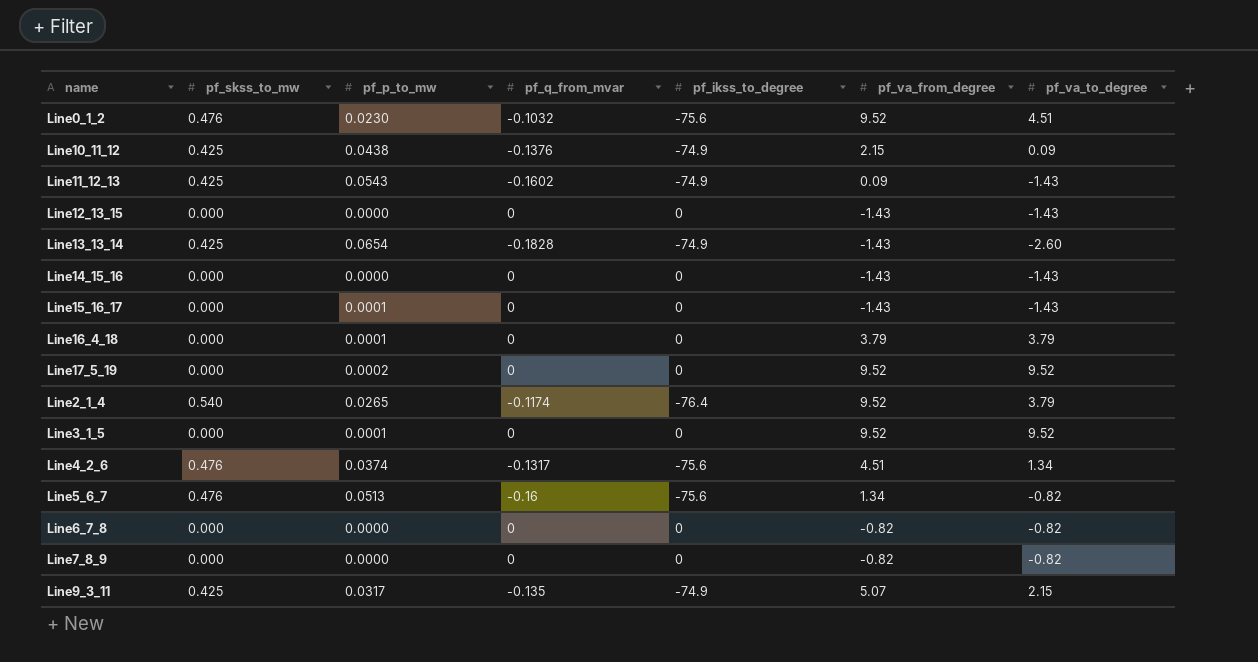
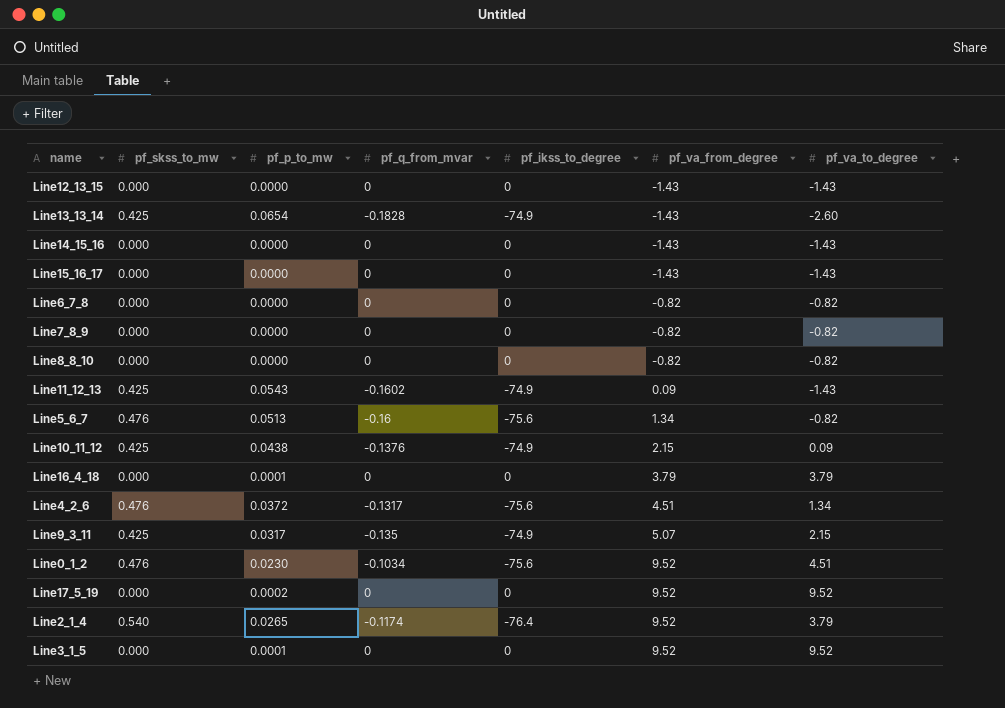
row order: none -> pf_va_from_degree ascending
Line15_16_17 | pf_p_to_mw: 0.0001 -> 0.0000
row Line8_8_10: none -> 0.000 | 0.0000 | 0 | 0 | -0.82 | -0.82
Line4_2_6 | pf_p_to_mw: 0.0374 -> 0.0372
Line0_1_2 | pf_q_from_mvar: -0.1032 -> -0.1034

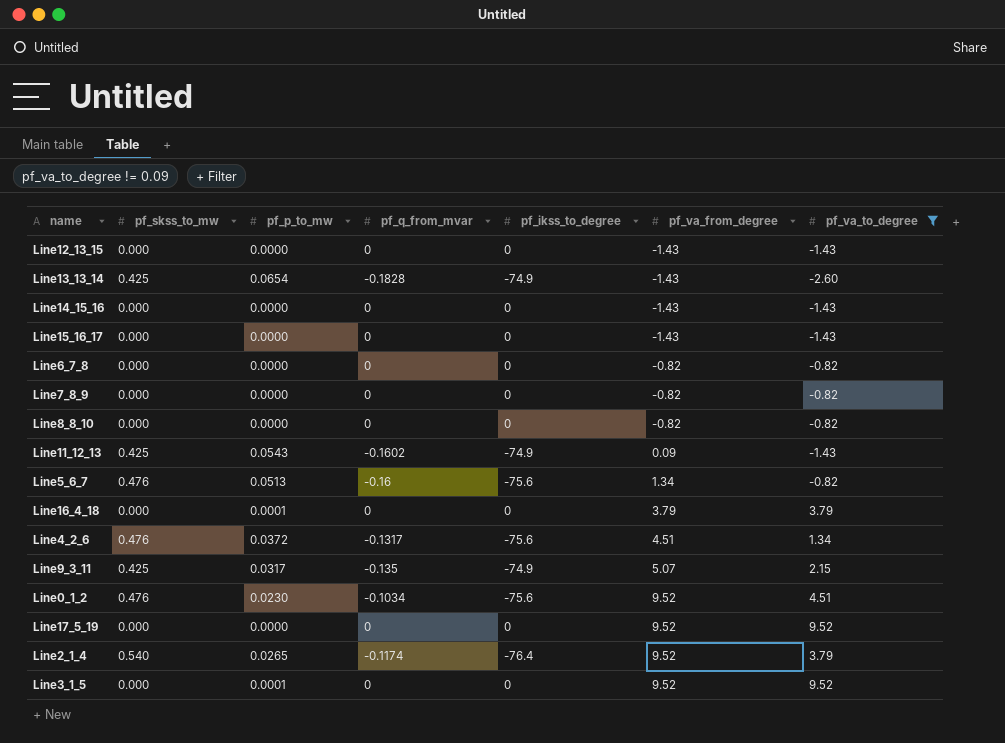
filter: none -> pf_va_to_degree != 0.09
Line17_5_19 | pf_p_to_mw: 0.0002 -> 0.0000

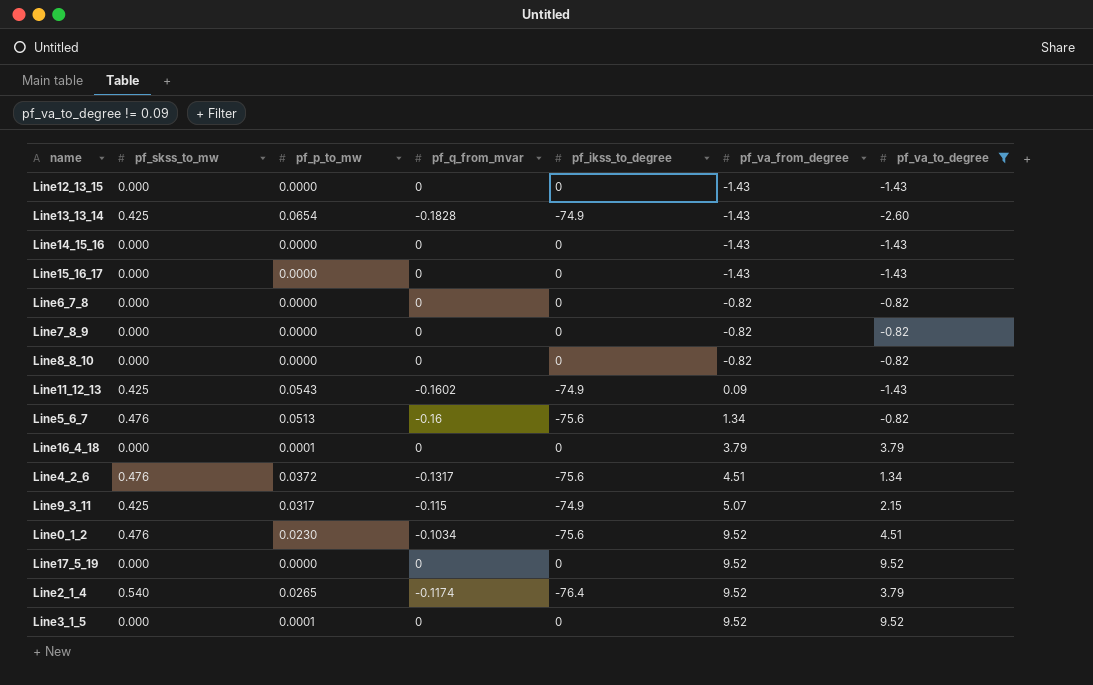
Line9_3_11 | pf_q_from_mvar: -0.135 -> -0.115

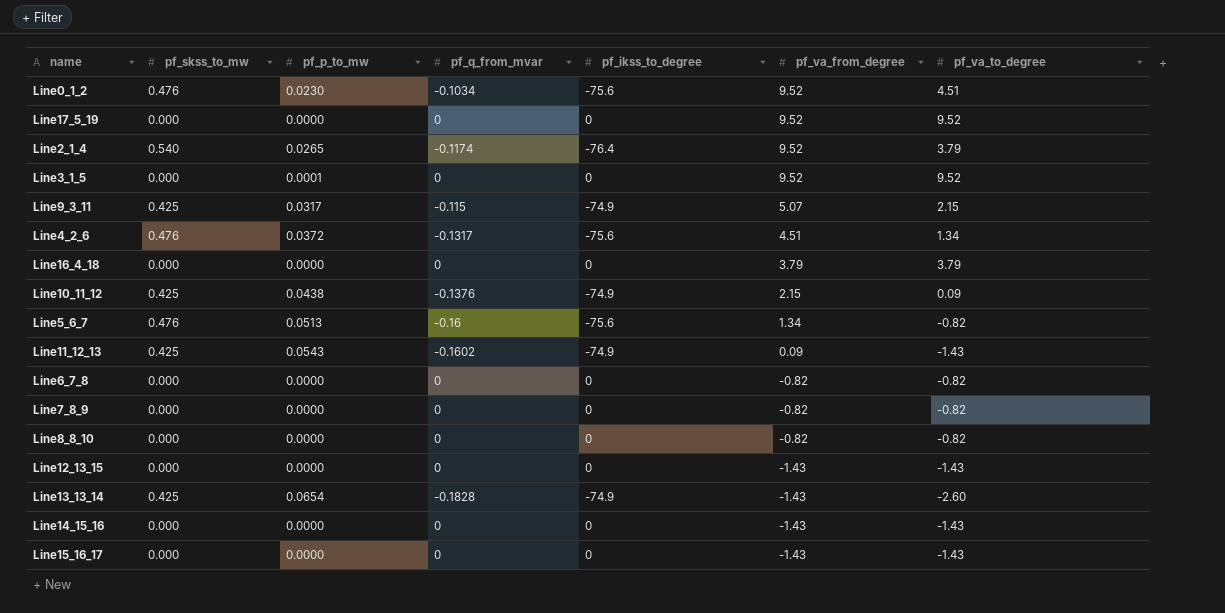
filter: pf_va_to_degree != 0.09 -> none
row order: pf_va_from_degree ascending -> pf_va_from_degree descending
Line16_4_18 | pf_p_to_mw: 0.0001 -> 0.0000

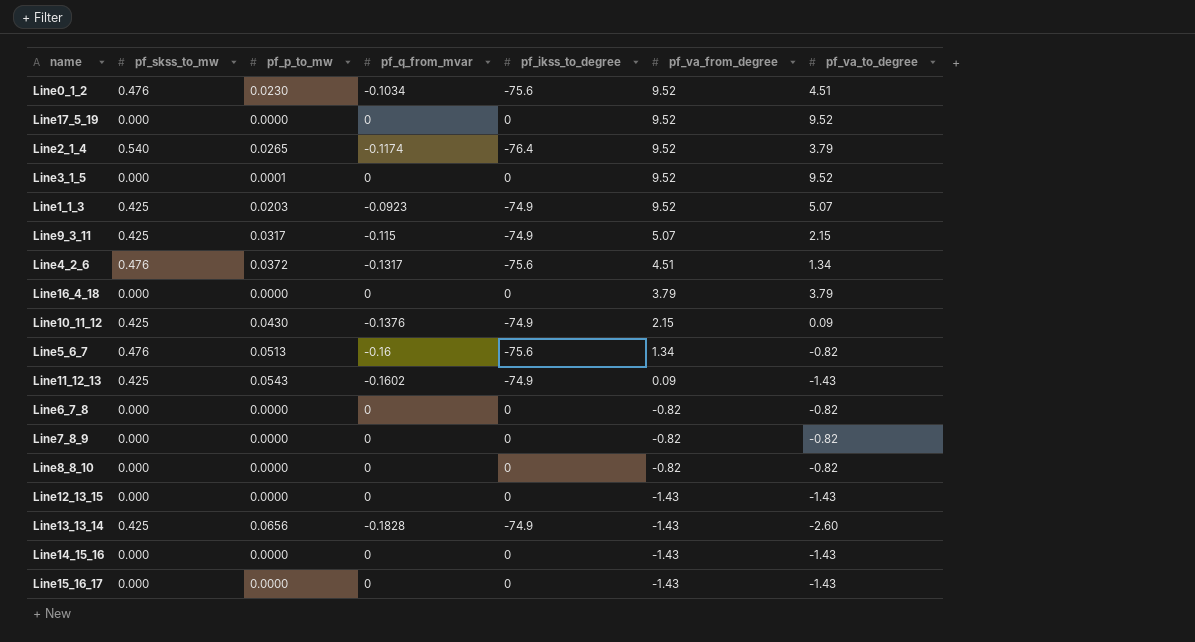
row Line1_1_3: none -> 0.425 | 0.0203 | -0.0923 | -74.9 | 9.52 | 5.07
Line10_11_12 | pf_p_to_mw: 0.0438 -> 0.0430
Line13_13_14 | pf_p_to_mw: 0.0654 -> 0.0656

